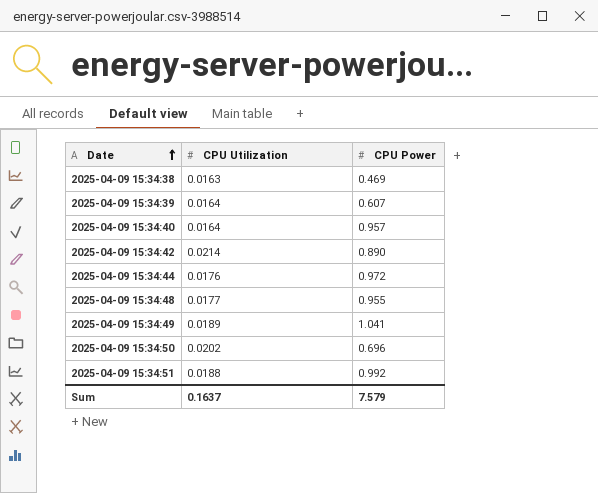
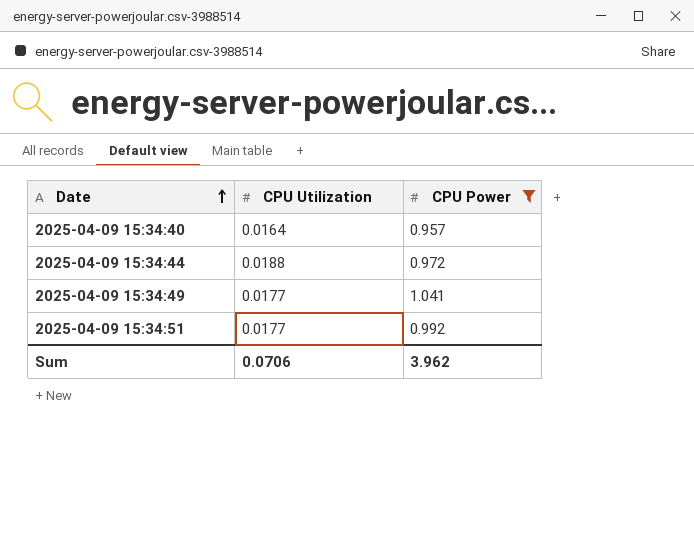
filter: none -> CPU Power >= 0.957
2025-04-09 15:34:44 | CPU Utilization: 0.0176 -> 0.0188
2025-04-09 15:34:49 | CPU Utilization: 0.0189 -> 0.0177
2025-04-09 15:34:51 | CPU Utilization: 0.0188 -> 0.0177
Sum | CPU Utilization: 0.1637 -> 0.0706
Sum | CPU Power: 7.579 -> 3.962

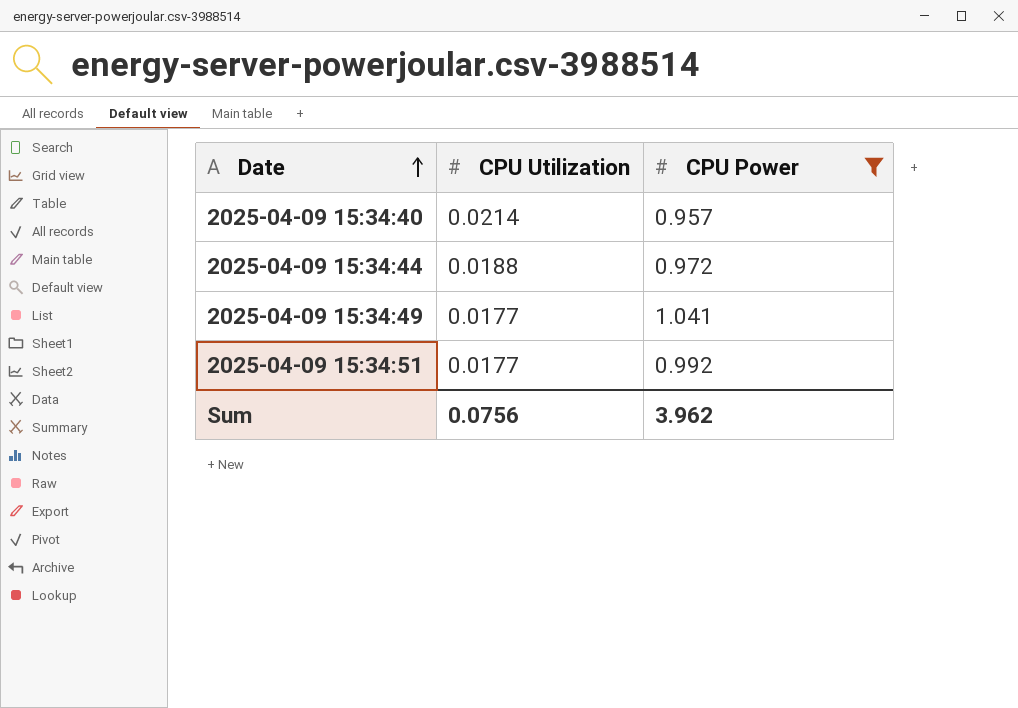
2025-04-09 15:34:40 | CPU Utilization: 0.0164 -> 0.0214
Sum | CPU Utilization: 0.0706 -> 0.0756

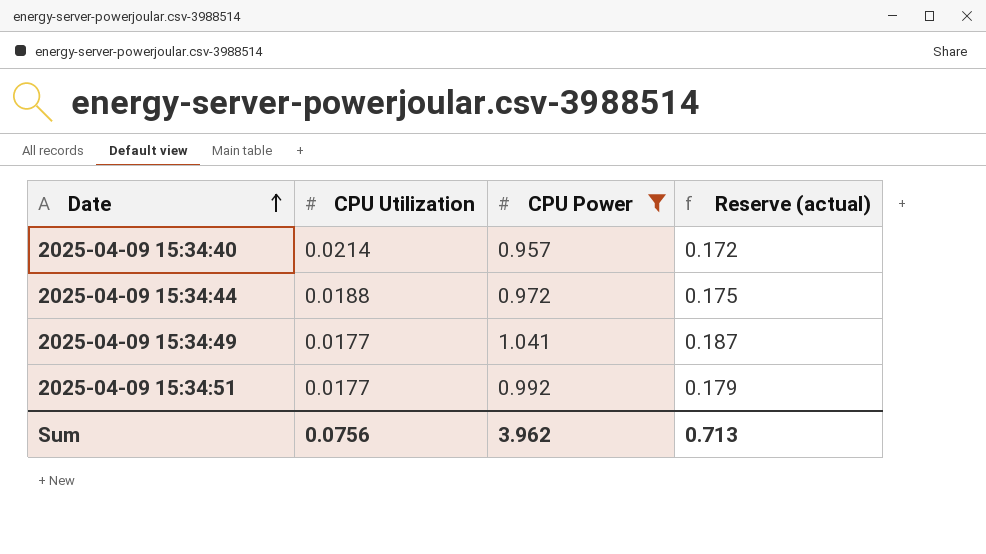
column Reserve (actual) | formula: none -> [CPU Power] * 0.18

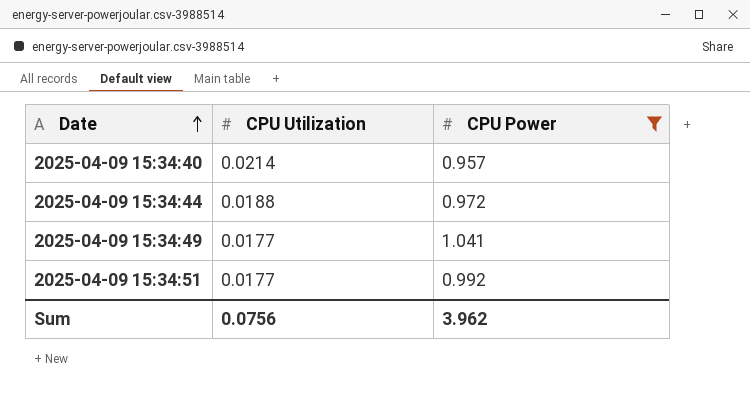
column Reserve (actual) | formula: [CPU Power] * 0.18 -> none

